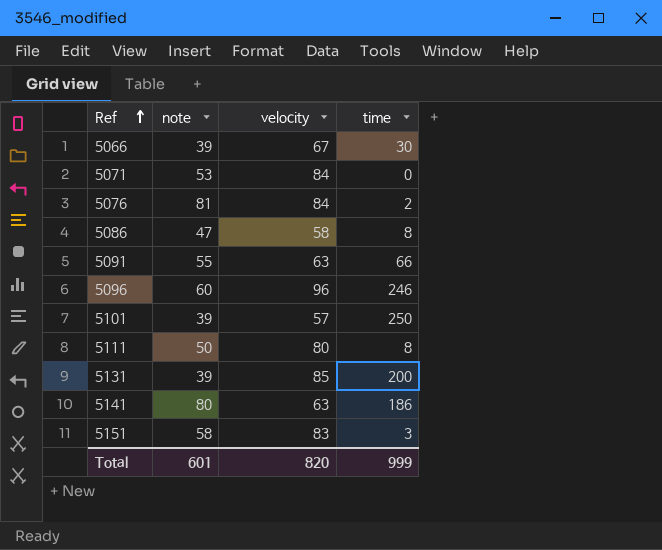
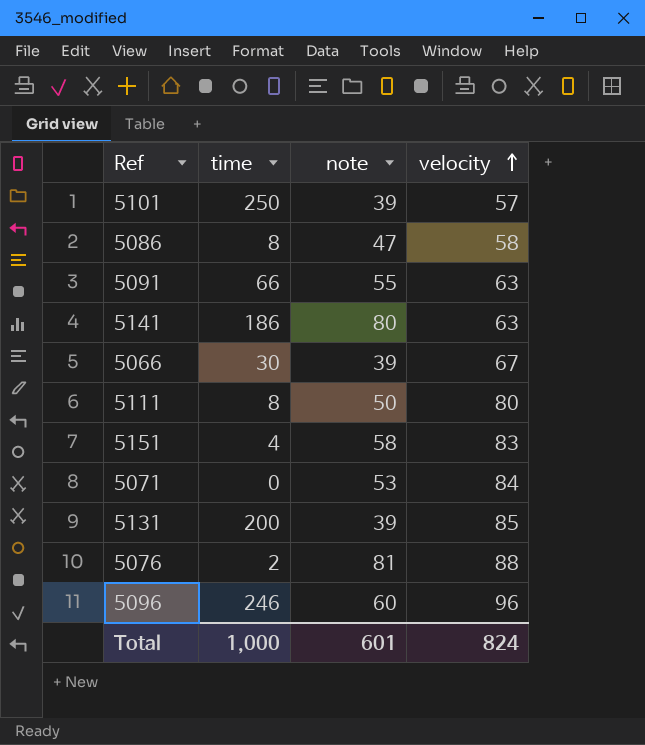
row order: Ref ascending -> velocity ascending
column time | position: 4 -> 2
5151 | time: 3 -> 4
5076 | velocity: 84 -> 88
Total | time: 999 -> 1,000
Total | velocity: 820 -> 824

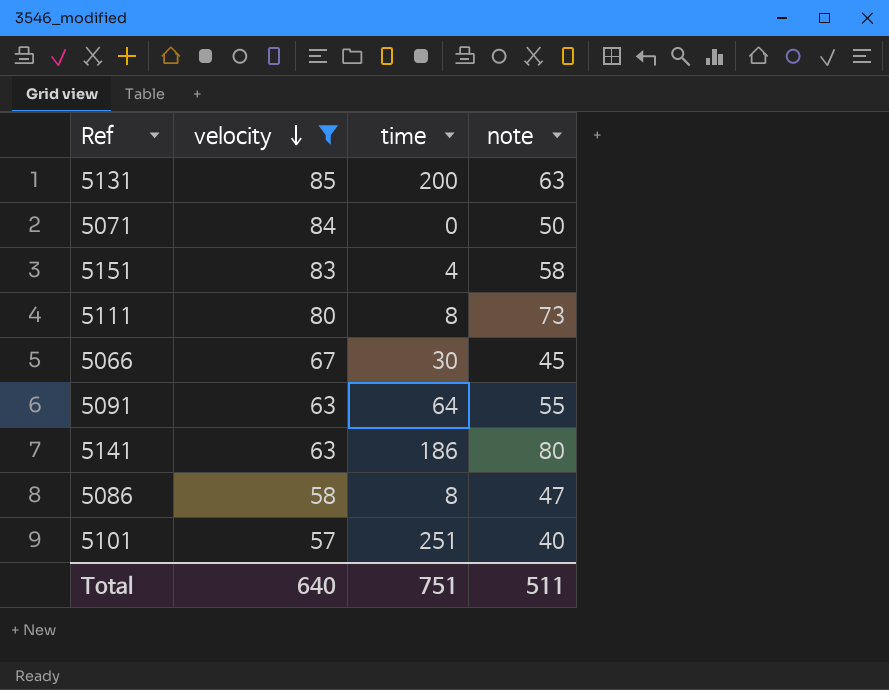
filter: none -> velocity <= 85
row order: velocity ascending -> velocity descending
column velocity | position: 4 -> 2
5131 | note: 39 -> 63
5071 | note: 53 -> 50
5111 | note: 50 -> 73
5066 | note: 39 -> 45
5091 | time: 66 -> 64
5101 | time: 250 -> 251
5101 | note: 39 -> 40
Total | velocity: 824 -> 640
Total | time: 1,000 -> 751
Total | note: 601 -> 511

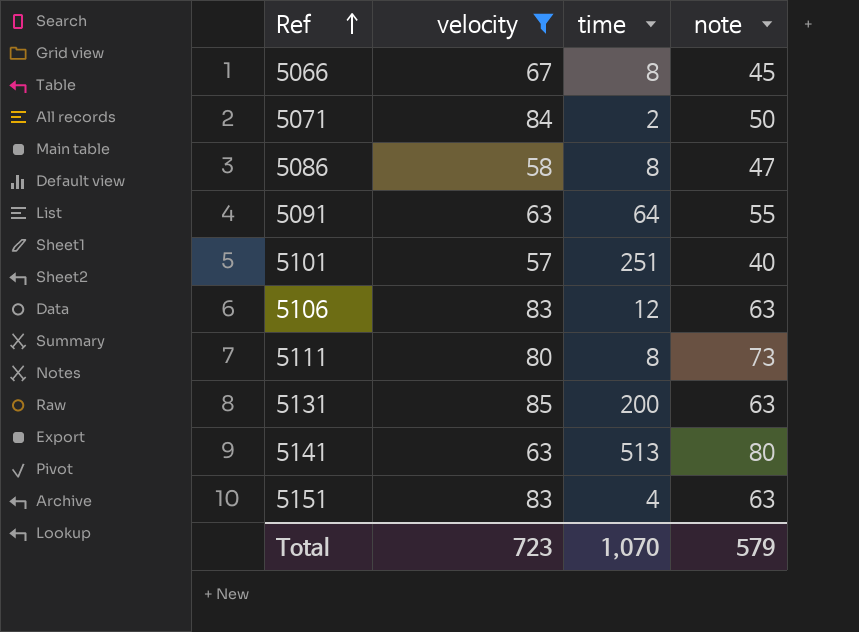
row order: velocity descending -> Ref ascending
5066 | time: 30 -> 8
5071 | time: 0 -> 2
row 5106: none -> 83 | 12 | 63
5141 | time: 186 -> 513
5151 | note: 58 -> 63
Total | velocity: 640 -> 723
Total | time: 751 -> 1,070
Total | note: 511 -> 579

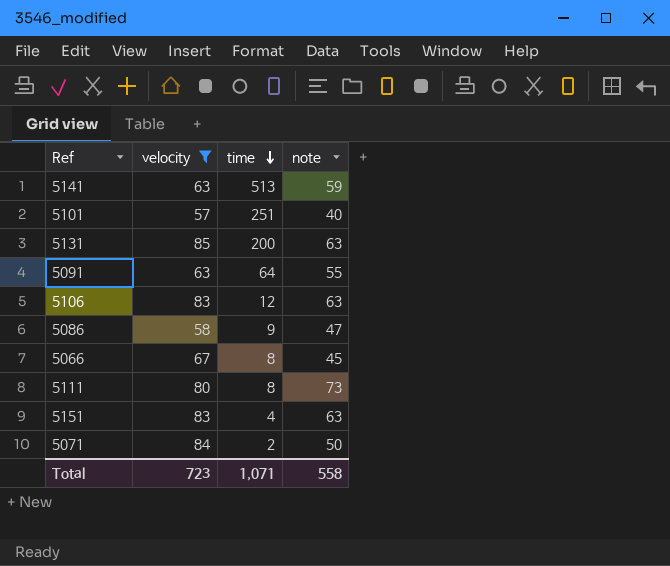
row order: Ref ascending -> time descending
5141 | note: 80 -> 59
5086 | time: 8 -> 9
Total | time: 1,070 -> 1,071
Total | note: 579 -> 558

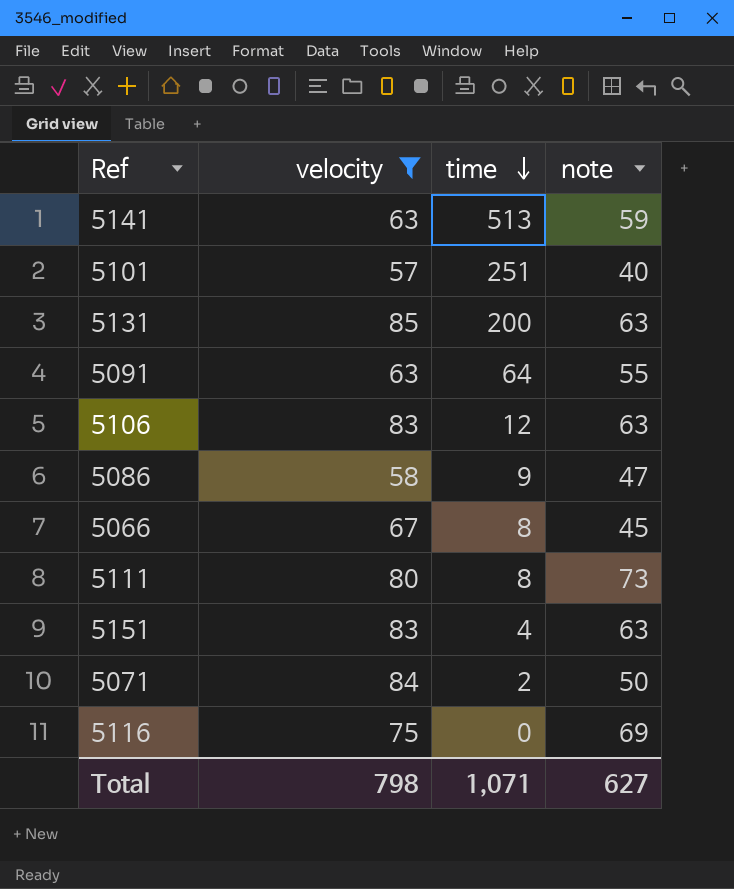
row 5116: none -> 75 | 0 | 69
Total | velocity: 723 -> 798
Total | note: 558 -> 627

